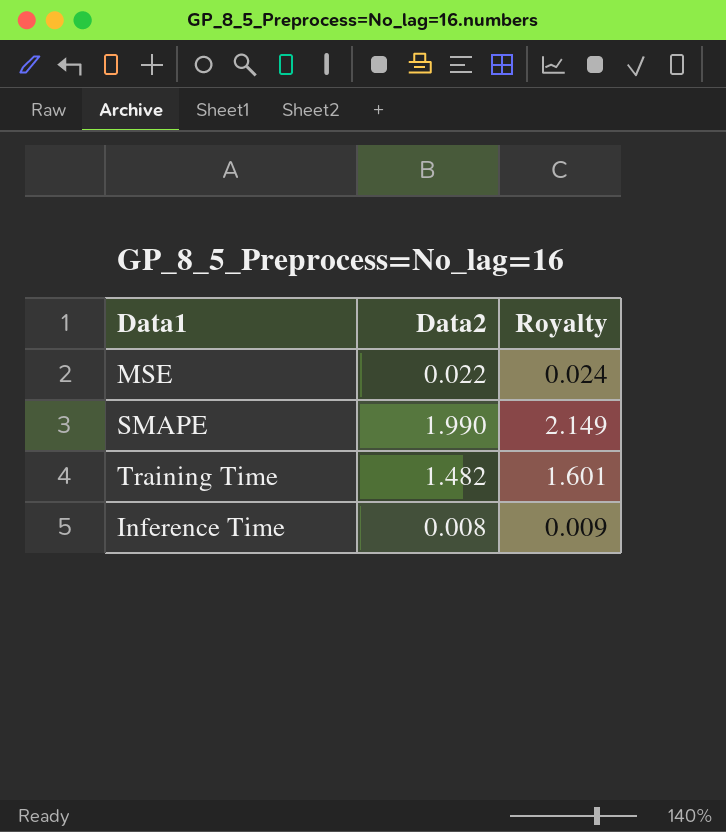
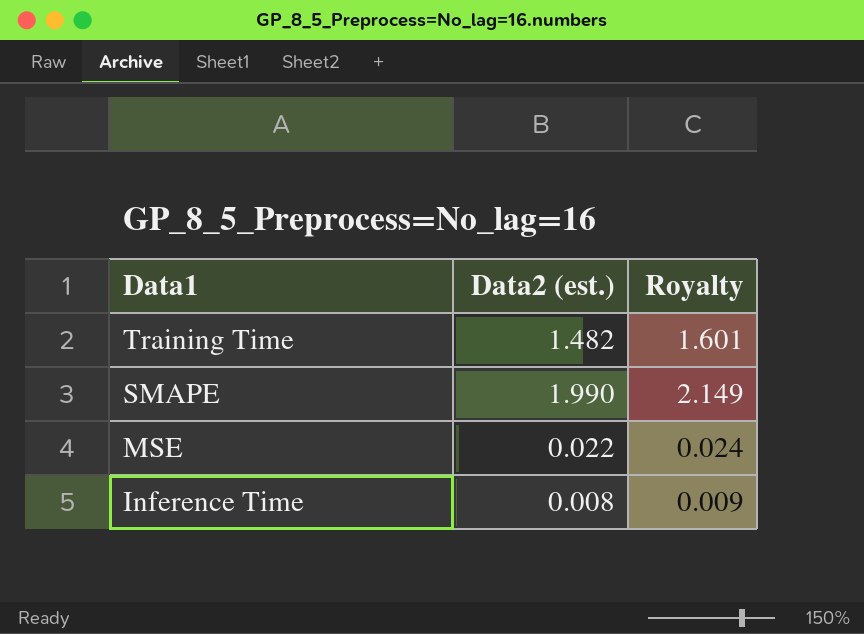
row order: none -> Data1 descending
column name: Data2 -> Data2 (est.)

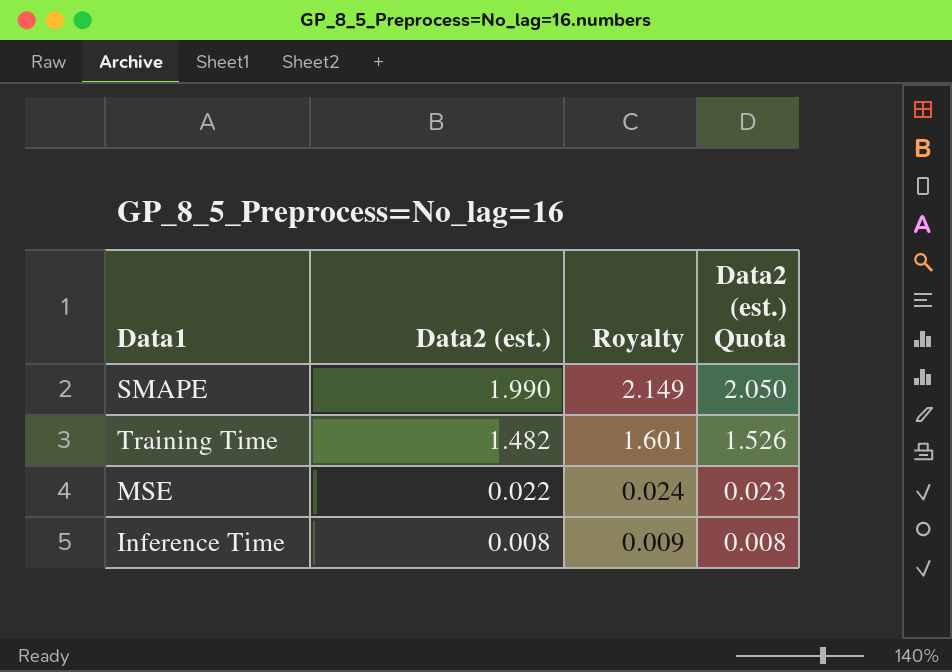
row order: Data1 descending -> Data2 (est.) descending
column Data2 (est.) Quota | formula: none -> [Data2 (est.)] * 1.03

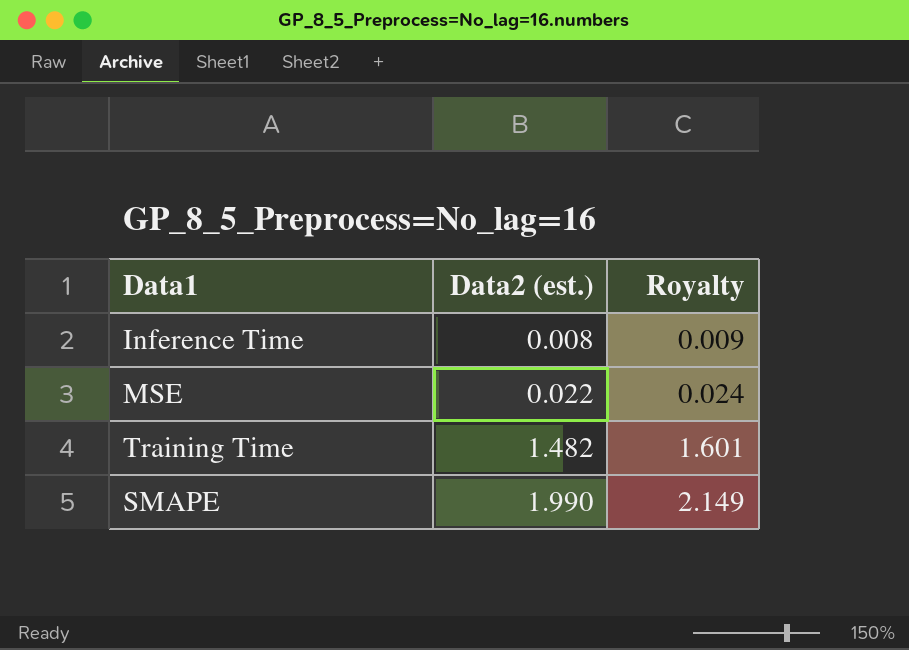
row order: Data2 (est.) descending -> Data2 (est.) ascending
column Data2 (est.) Quota | formula: [Data2 (est.)] * 1.03 -> none

